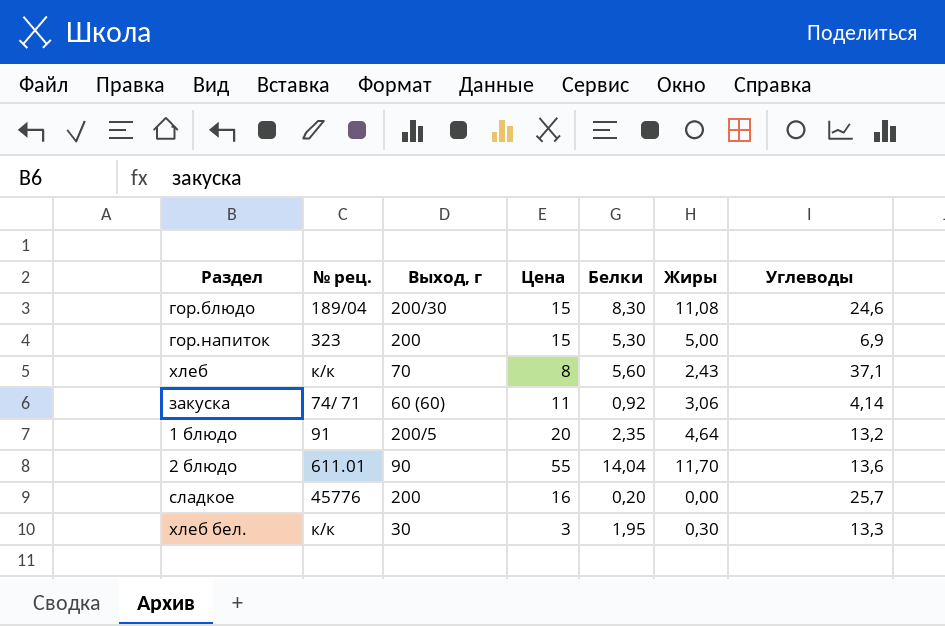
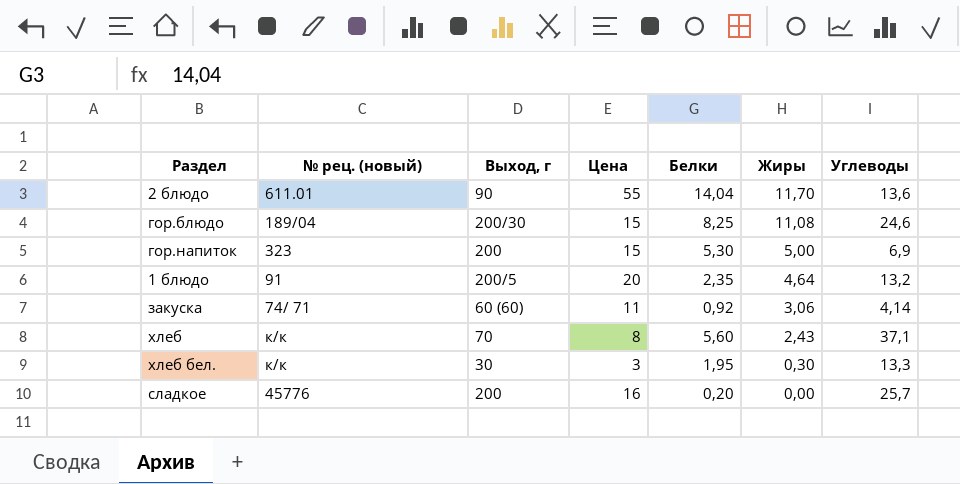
row order: none -> Жиры descending
column name: № рец. -> № рец. (новый)
гор.блюдо | Белки: 8,30 -> 8,25

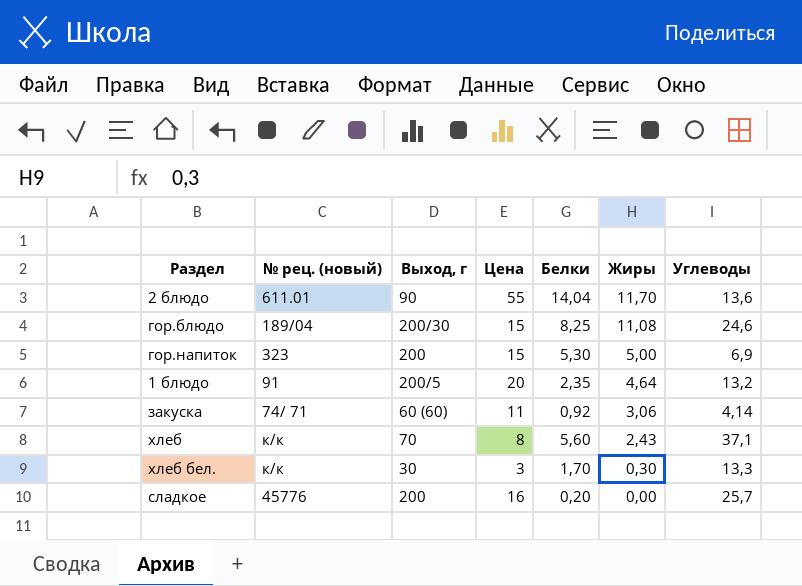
хлеб бел. | Белки: 1,95 -> 1,70

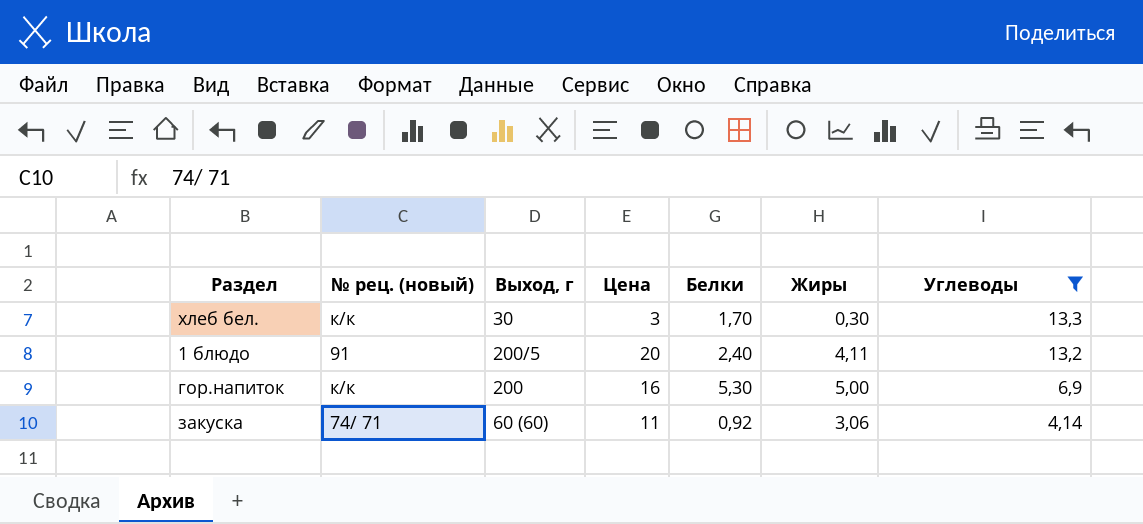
filter: none -> Углеводы <= 13,3
row order: Жиры descending -> Углеводы descending
1 блюдо | Белки: 2,35 -> 2,40
1 блюдо | Жиры: 4,64 -> 4,11
гор.напиток | № рец. (новый): 323 -> к/к
гор.напиток | Цена: 15 -> 16

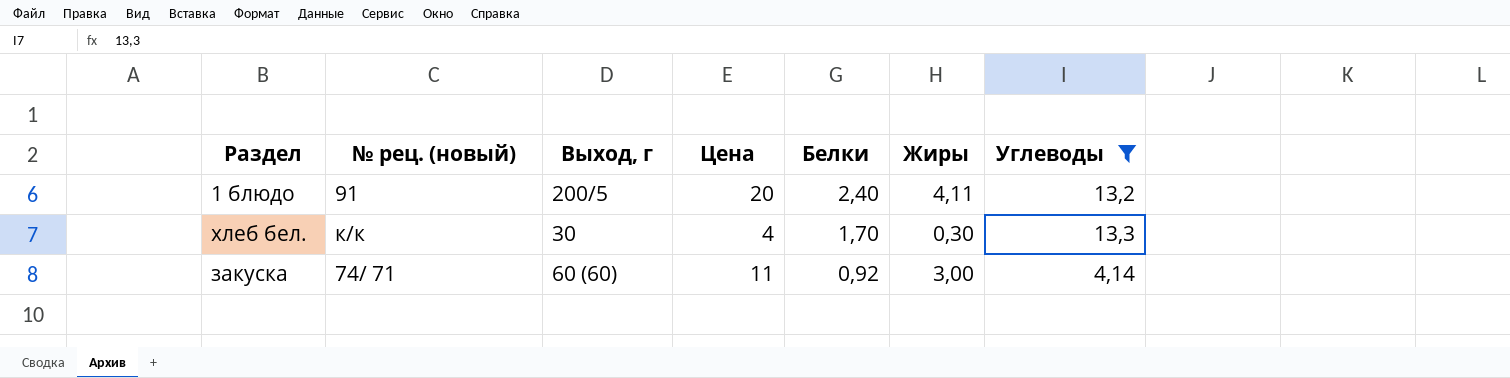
row order: Углеводы descending -> Белки descending
row гор.напиток: к/к | 200 | 16 | 5,30 | 5,00 | 6,9 -> none
хлеб бел. | Цена: 3 -> 4
закуска | Жиры: 3,06 -> 3,00

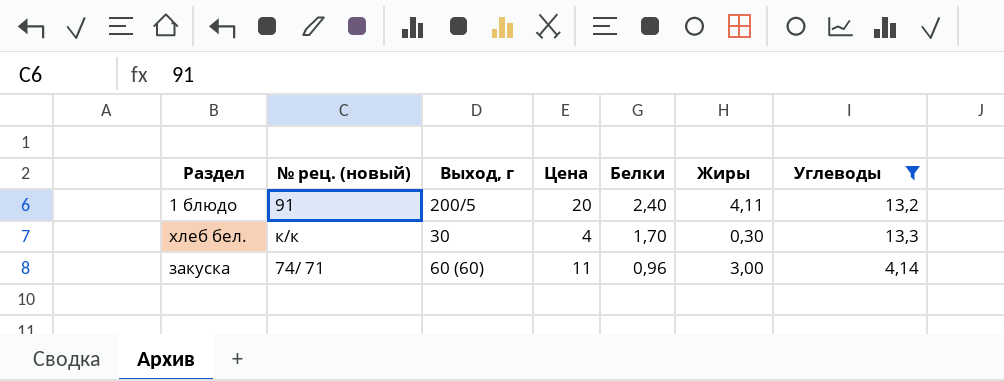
закуска | Белки: 0,92 -> 0,96

